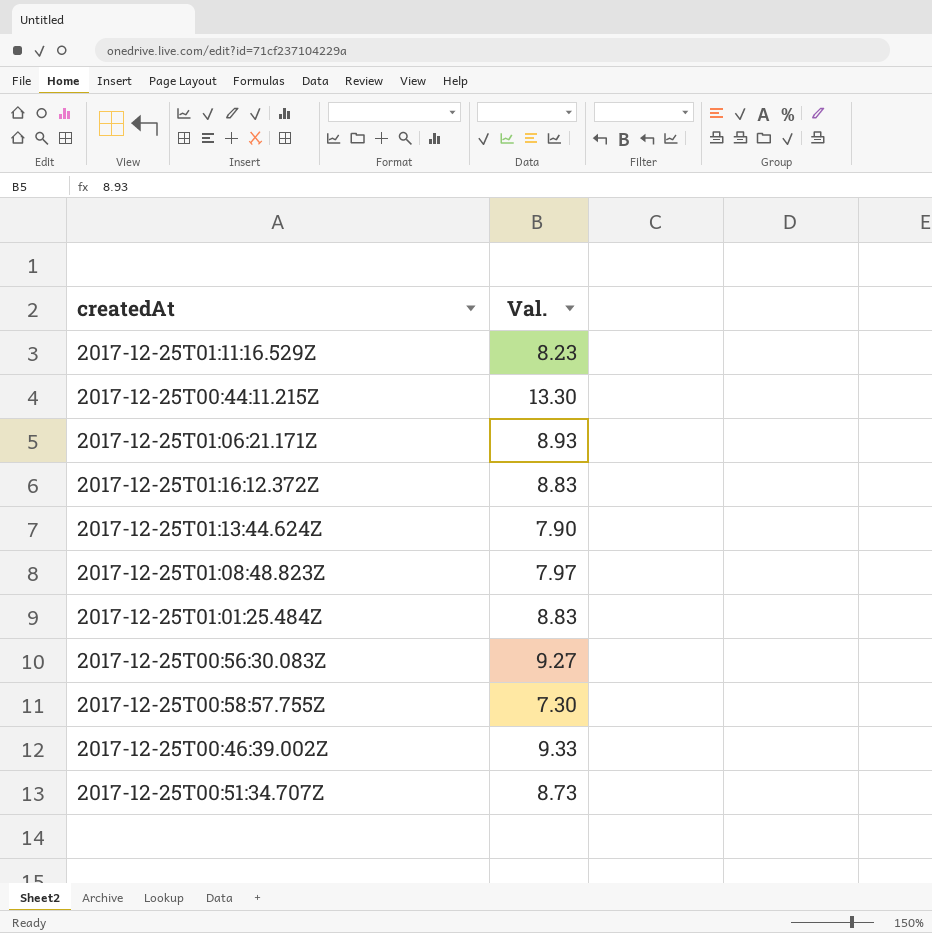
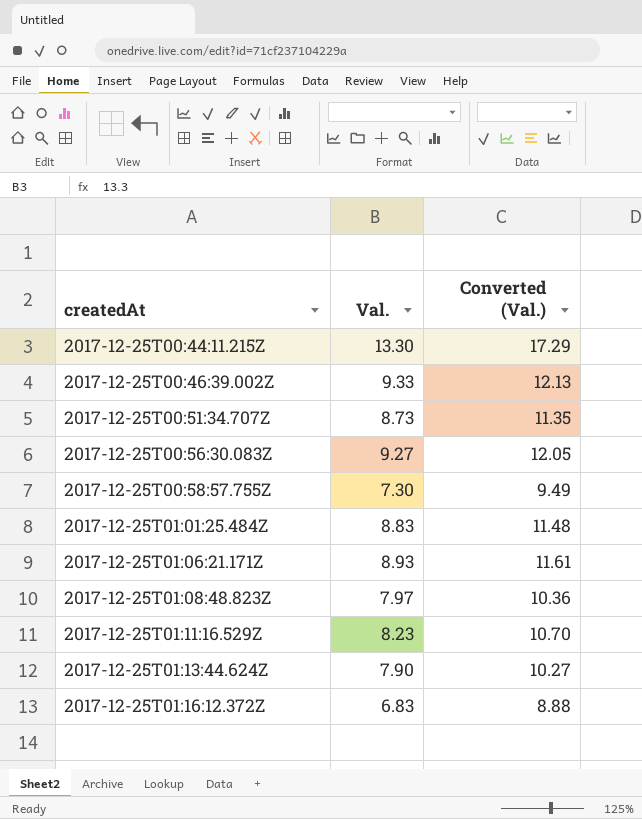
row order: none -> createdAt ascending
column Converted (Val.) | formula: none -> [Val.] * 1.3
2017-12-25T01:16:12.372Z | Val.: 8.83 -> 6.83

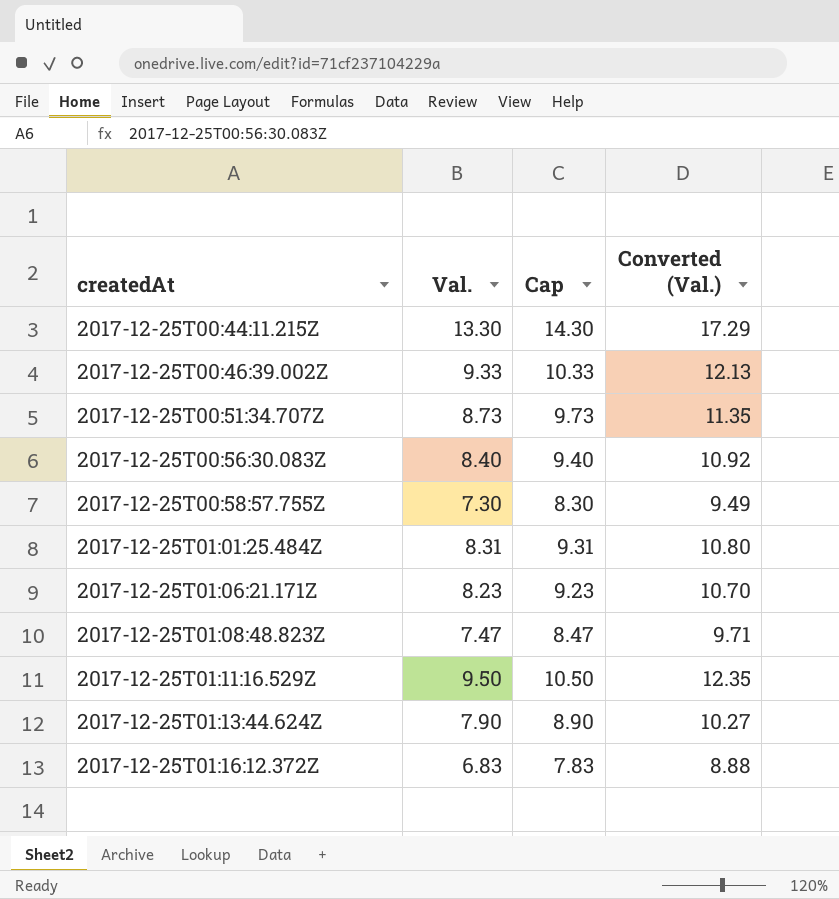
column Cap | formula: none -> [Val.] + 1
2017-12-25T00:56:30.083Z | Val.: 9.27 -> 8.40
2017-12-25T00:56:30.083Z | Converted (Val.): 12.05 -> 10.92
2017-12-25T01:01:25.484Z | Val.: 8.83 -> 8.31
2017-12-25T01:01:25.484Z | Converted (Val.): 11.48 -> 10.80
2017-12-25T01:06:21.171Z | Val.: 8.93 -> 8.23
2017-12-25T01:06:21.171Z | Converted (Val.): 11.61 -> 10.70
2017-12-25T01:08:48.823Z | Val.: 7.97 -> 7.47
2017-12-25T01:08:48.823Z | Converted (Val.): 10.36 -> 9.71
2017-12-25T01:11:16.529Z | Val.: 8.23 -> 9.50
2017-12-25T01:11:16.529Z | Converted (Val.): 10.70 -> 12.35

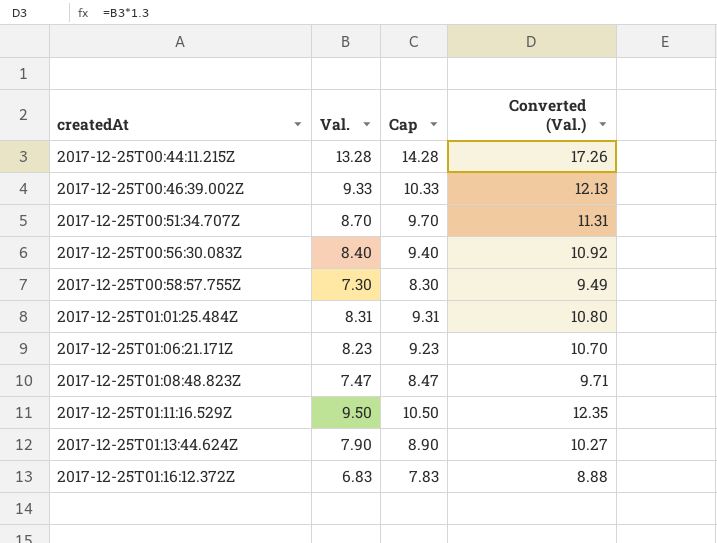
2017-12-25T00:44:11.215Z | Val.: 13.30 -> 13.28
2017-12-25T00:44:11.215Z | Cap: 14.30 -> 14.28
2017-12-25T00:44:11.215Z | Converted (Val.): 17.29 -> 17.26
2017-12-25T00:51:34.707Z | Val.: 8.73 -> 8.70
2017-12-25T00:51:34.707Z | Cap: 9.73 -> 9.70
2017-12-25T00:51:34.707Z | Converted (Val.): 11.35 -> 11.31

